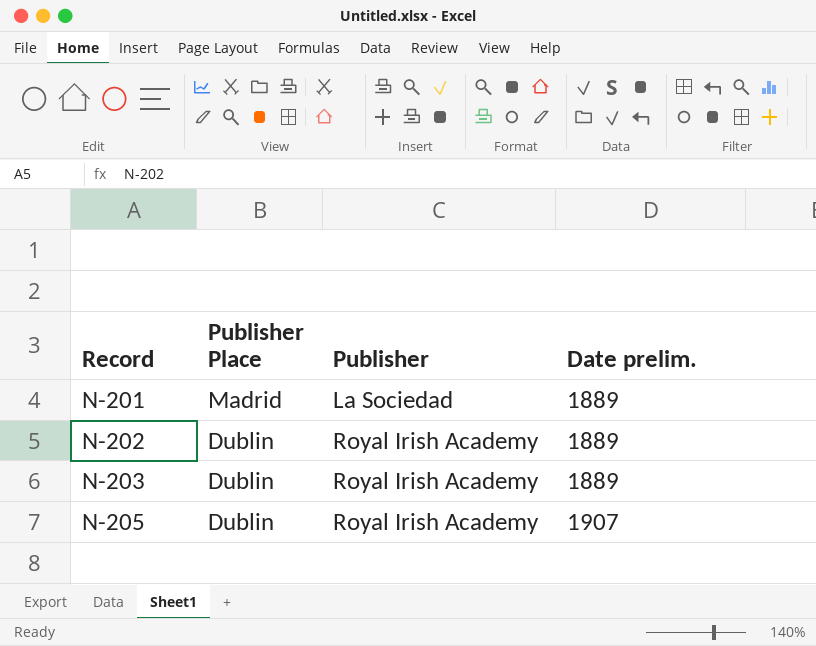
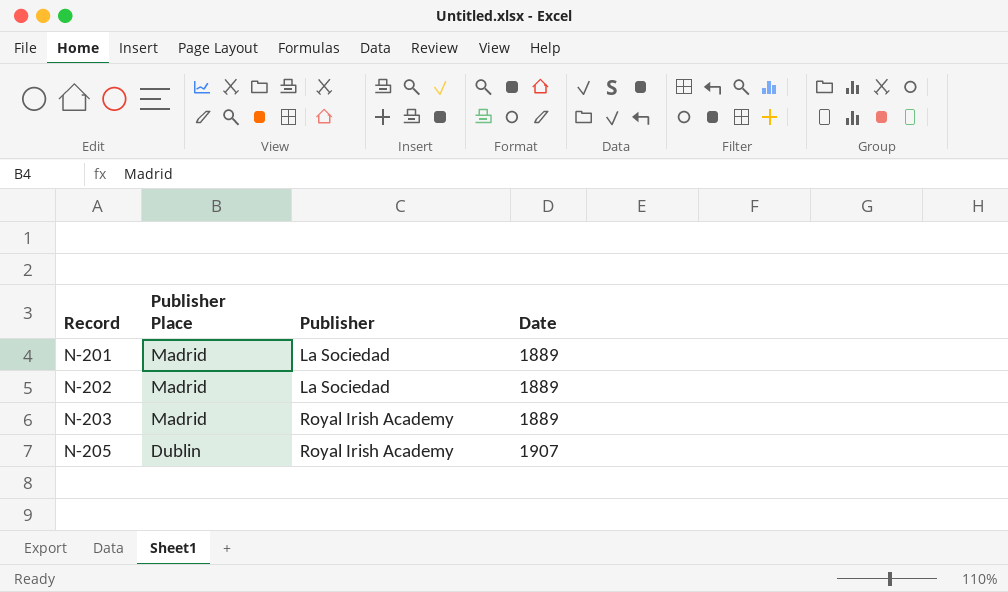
column name: Date prelim. -> Date
N-202 | Publisher Place: Dublin -> Madrid
N-202 | Publisher: Royal Irish Academy -> La Sociedad
N-203 | Publisher Place: Dublin -> Madrid

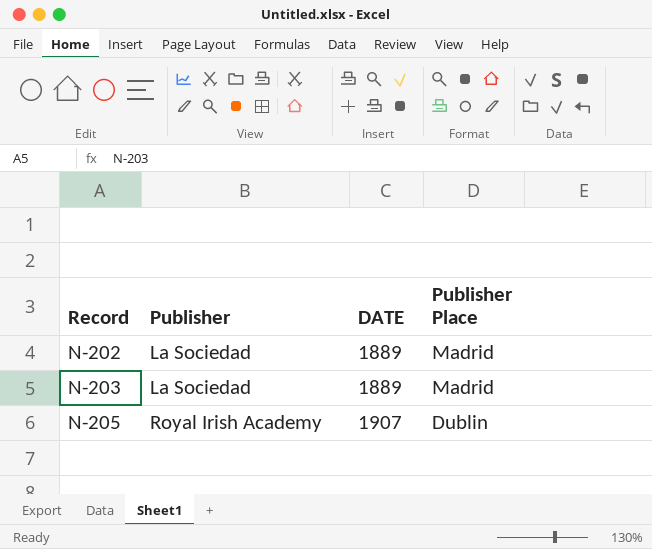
column name: Date -> DATE
column Publisher Place | position: 2 -> 4
row N-201: Madrid | La Sociedad | 1889 -> none
N-203 | Publisher: Royal Irish Academy -> La Sociedad

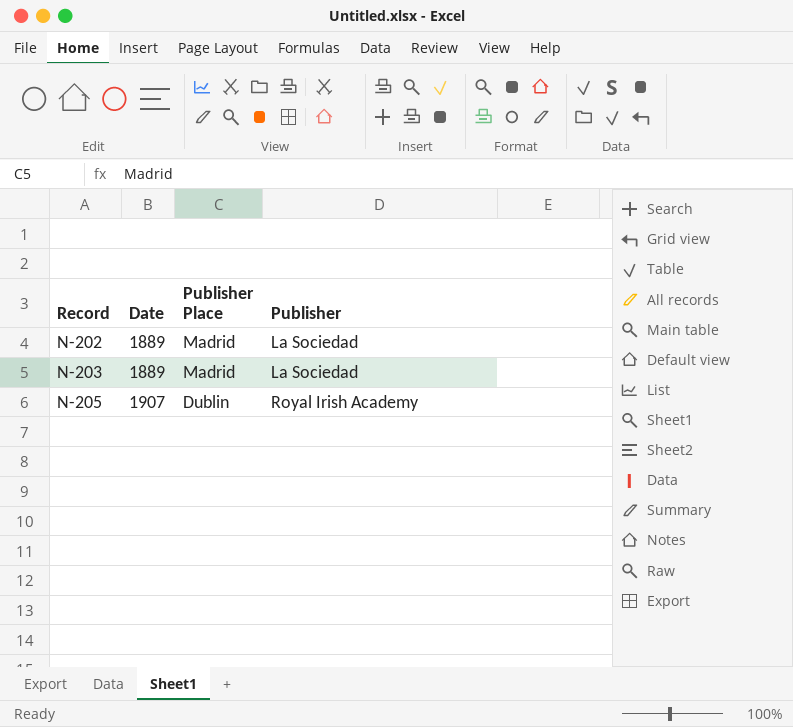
column name: DATE -> Date
column Publisher | position: 2 -> 4

